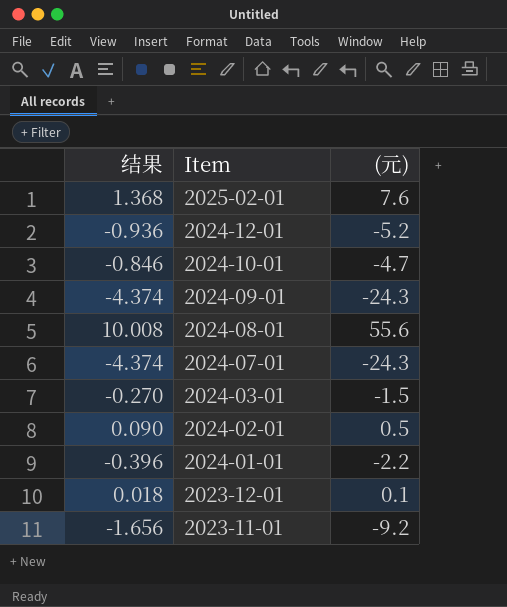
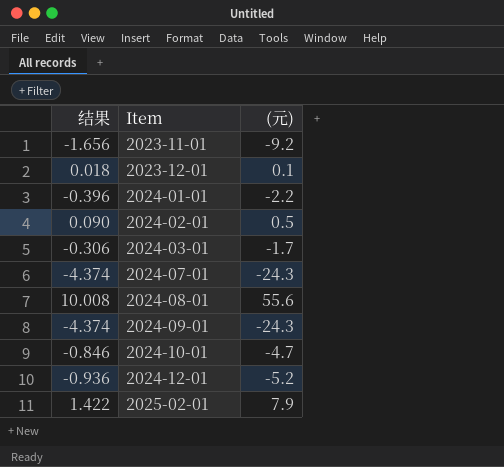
row order: Item descending -> Item ascending
2024-03-01 | 结果: -0.270 -> -0.306
2024-03-01 | (元): -1.5 -> -1.7
2025-02-01 | 结果: 1.368 -> 1.422
2025-02-01 | (元): 7.6 -> 7.9

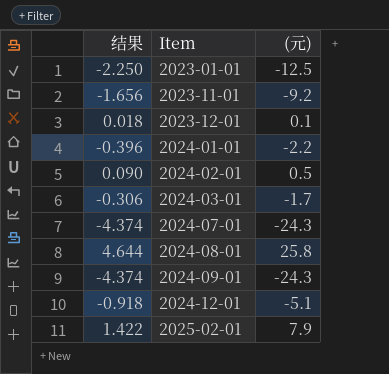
row 2024-10-01: -0.846 | -4.7 -> none
row 2023-01-01: none -> -2.250 | -12.5
2024-08-01 | 结果: 10.008 -> 4.644
2024-08-01 | (元): 55.6 -> 25.8
2024-12-01 | 结果: -0.936 -> -0.918
2024-12-01 | (元): -5.2 -> -5.1

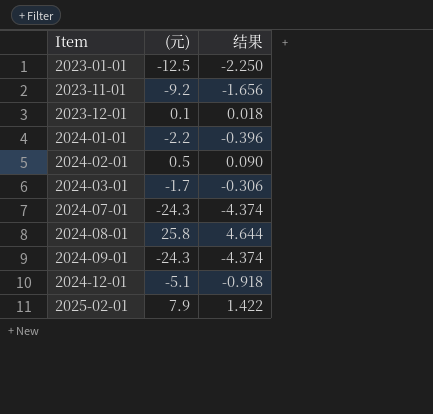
column 结果 | position: 1 -> 3

